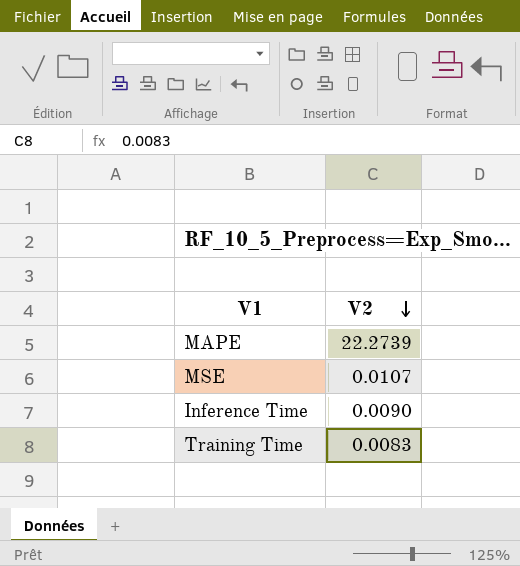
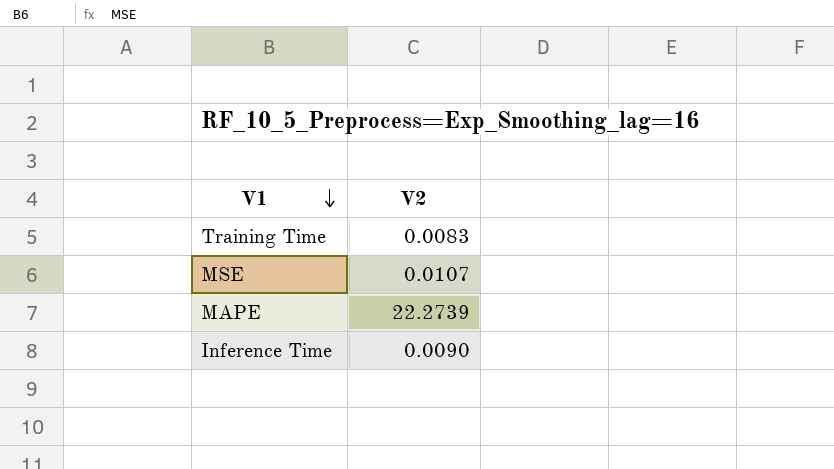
row order: V2 descending -> V1 descending

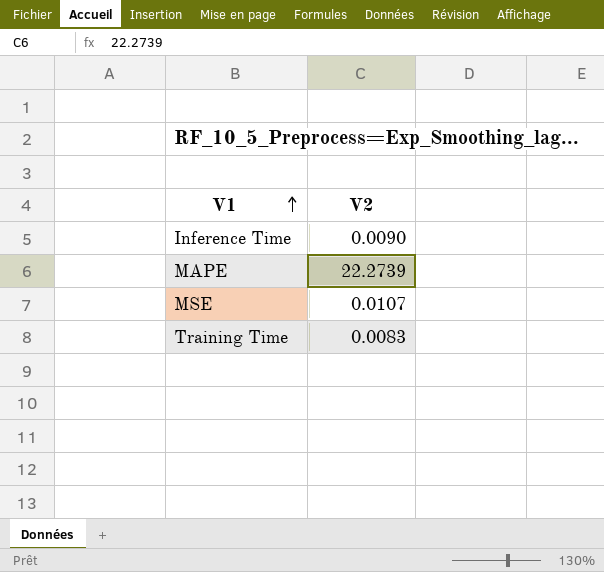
row order: V1 descending -> V1 ascending

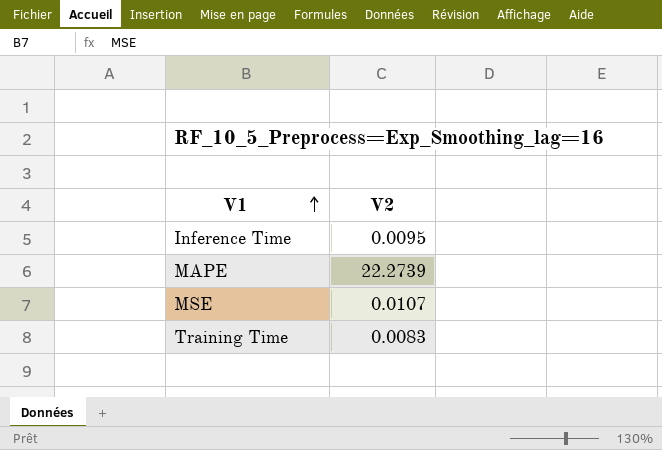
Inference Time | V2: 0.0090 -> 0.0095

